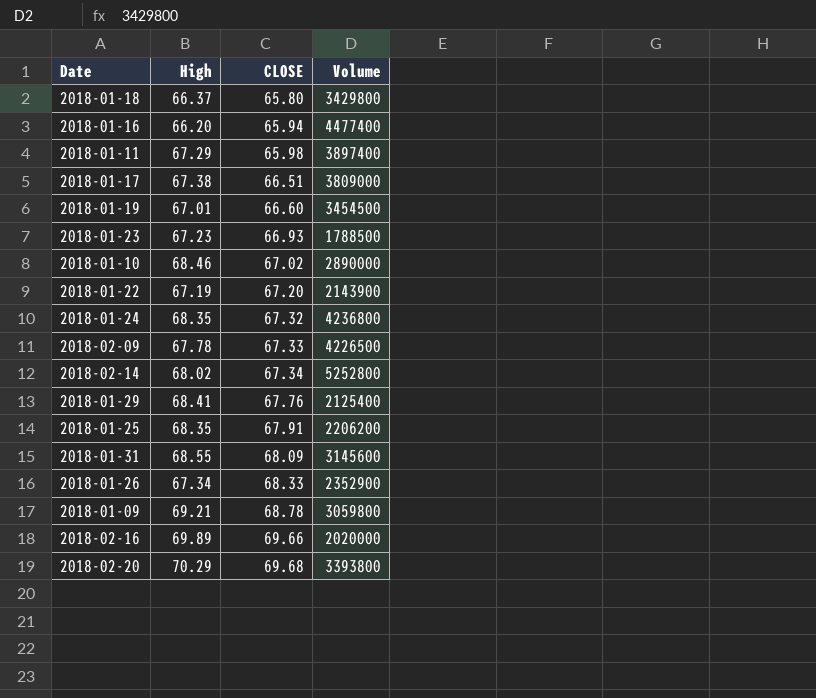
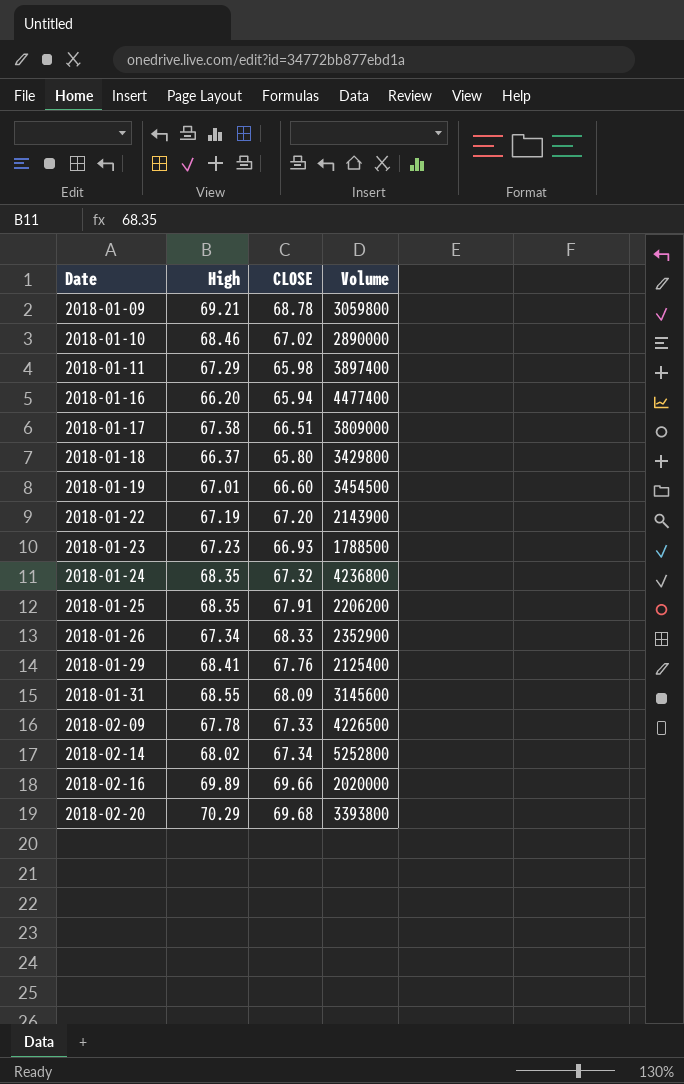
row order: CLOSE ascending -> Date ascending

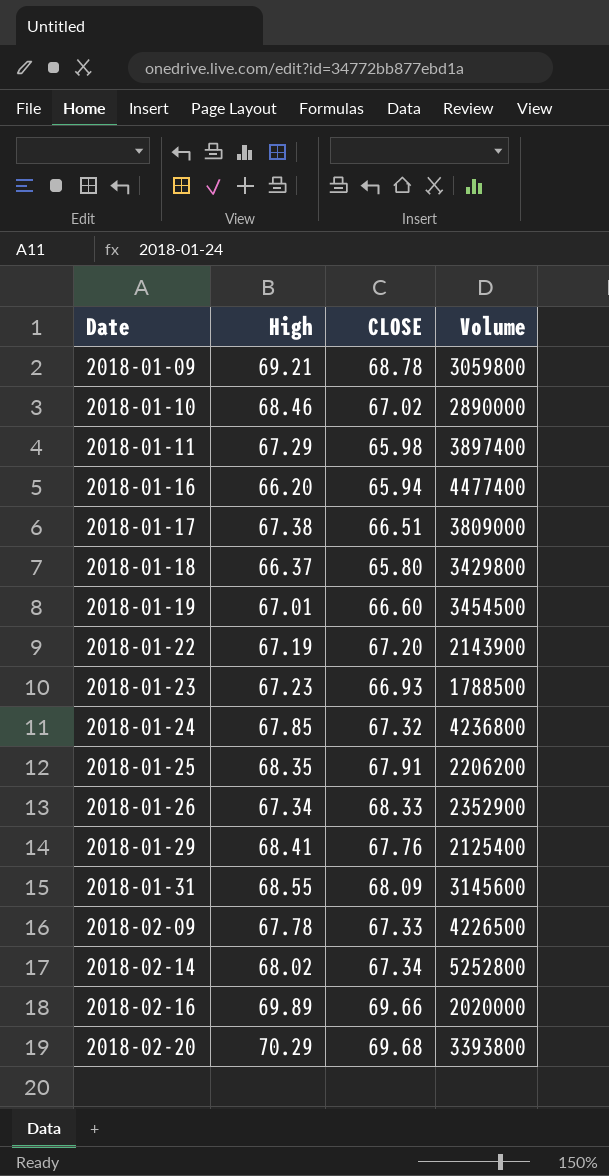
2018-01-24 | High: 68.35 -> 67.85

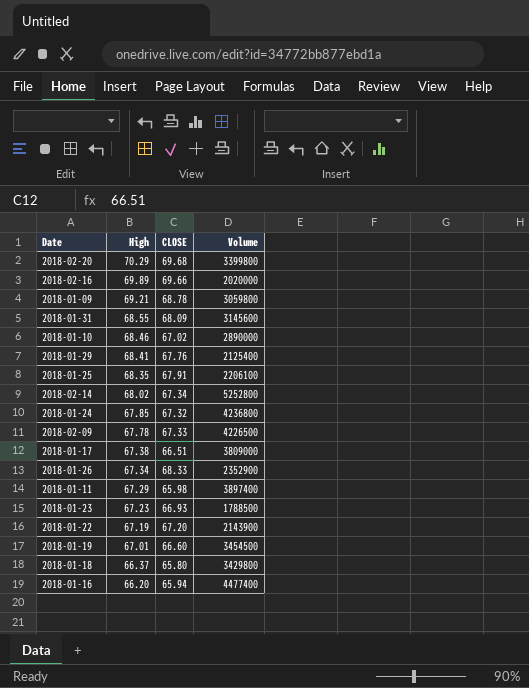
row order: Date ascending -> High descending
2018-02-20 | Volume: 3393800 -> 3399800
2018-01-25 | Volume: 2206200 -> 2206100

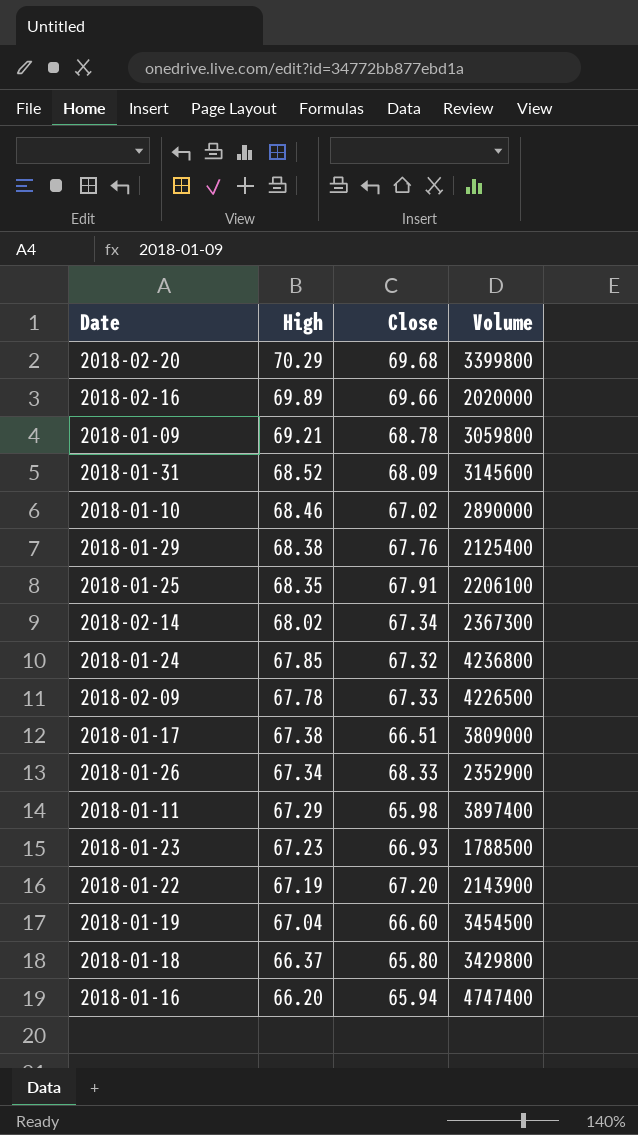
column name: CLOSE -> Close
2018-01-31 | High: 68.55 -> 68.52
2018-01-29 | High: 68.41 -> 68.38
2018-02-14 | Volume: 5252800 -> 2367300
2018-01-19 | High: 67.01 -> 67.04
2018-01-16 | Volume: 4477400 -> 4747400

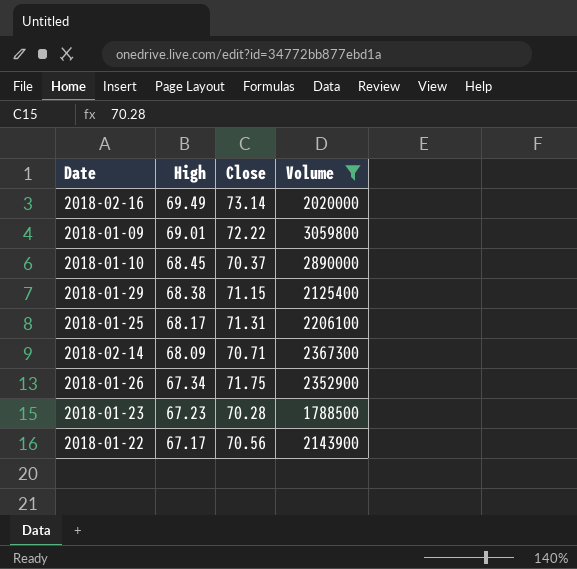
filter: none -> Volume <= 3059800
2018-02-16 | High: 69.89 -> 69.49
2018-02-16 | Close: 69.66 -> 73.14
2018-01-09 | High: 69.21 -> 69.01
2018-01-09 | Close: 68.78 -> 72.22
2018-01-10 | High: 68.46 -> 68.45
2018-01-10 | Close: 67.02 -> 70.37
2018-01-29 | Close: 67.76 -> 71.15
2018-01-25 | High: 68.35 -> 68.17
2018-01-25 | Close: 67.91 -> 71.31
2018-02-14 | High: 68.02 -> 68.09
2018-02-14 | Close: 67.34 -> 70.71
2018-01-26 | Close: 68.33 -> 71.75
2018-01-23 | Close: 66.93 -> 70.28
2018-01-22 | High: 67.19 -> 67.17
2018-01-22 | Close: 67.20 -> 70.56

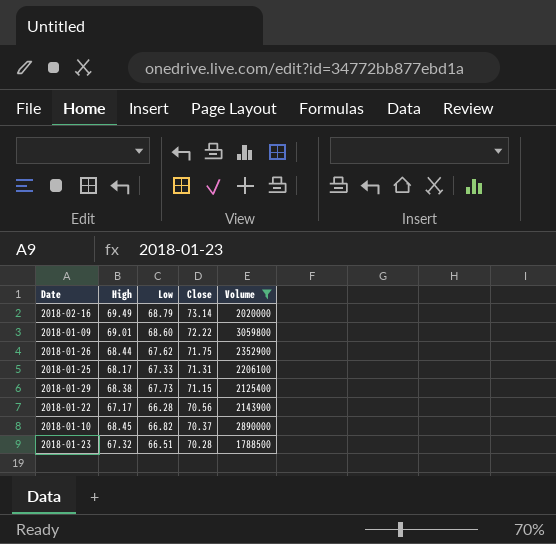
row order: High descending -> Close descending
column Low | position: none -> 3
row 2018-02-14: 68.09 | 70.71 | 2367300 -> none
2018-01-26 | High: 67.34 -> 68.44
2018-01-23 | High: 67.23 -> 67.32

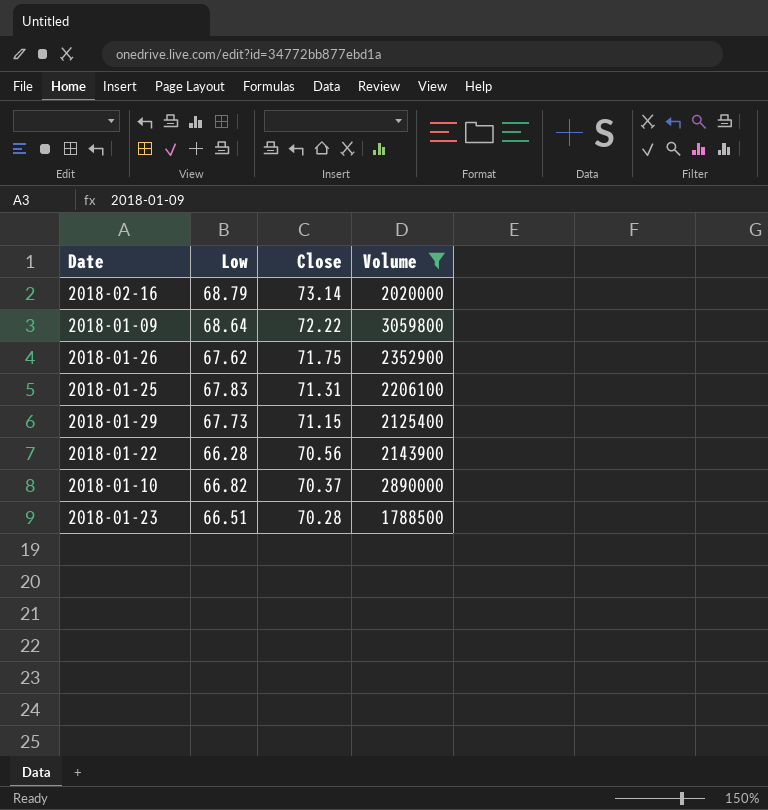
column High | position: 2 -> none
2018-01-09 | Low: 68.60 -> 68.64
2018-01-25 | Low: 67.33 -> 67.83

